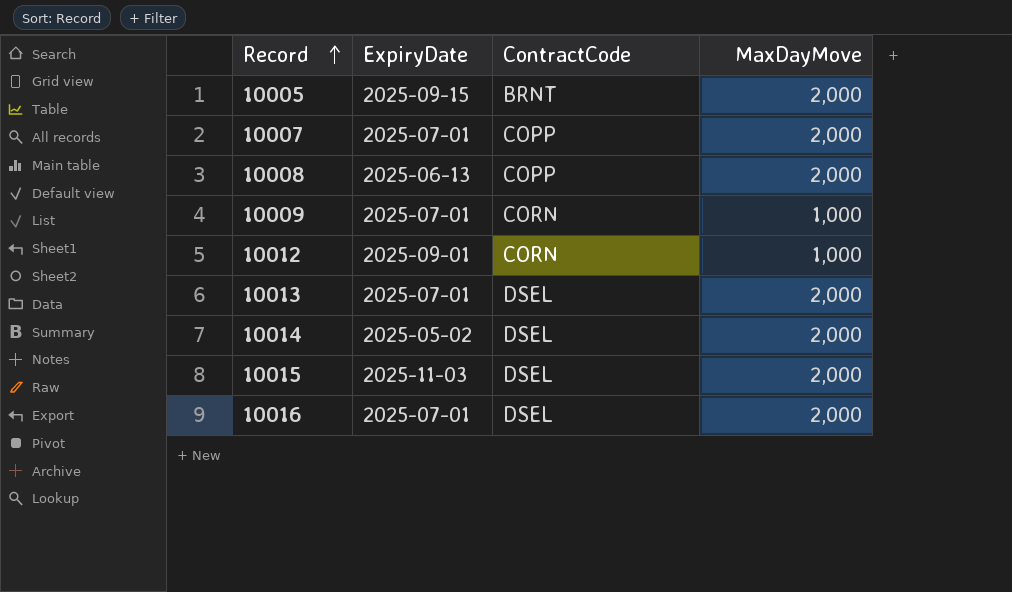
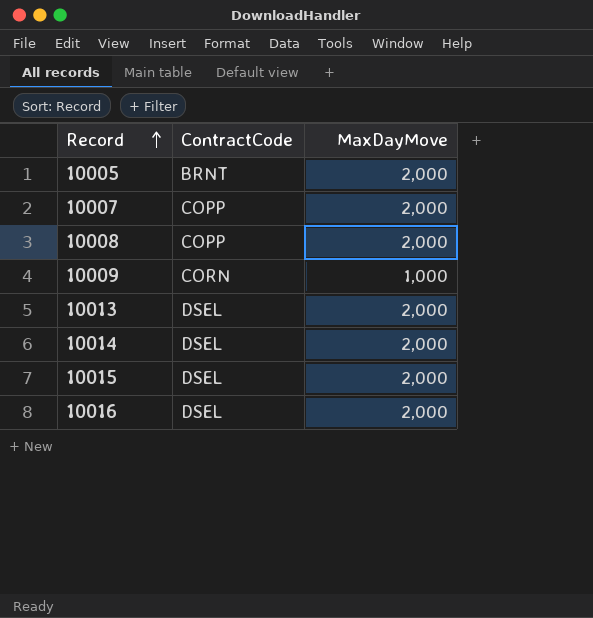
column ExpiryDate | position: 2 -> none
row 10012: 2025-09-01 | CORN | 1,000 -> none

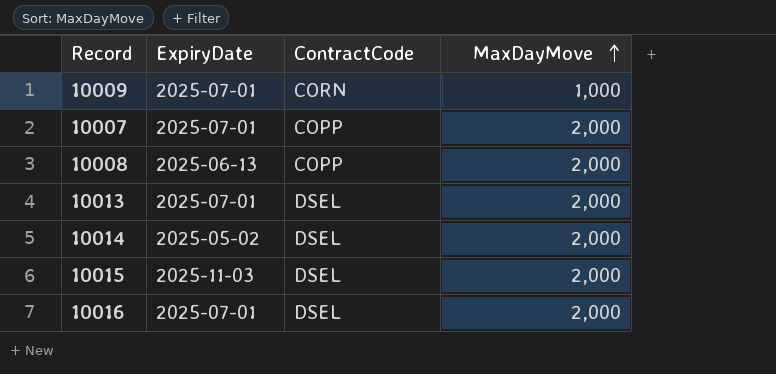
row order: Record ascending -> MaxDayMove ascending
column ExpiryDate | position: none -> 2
row 10005: BRNT | 2,000 -> none

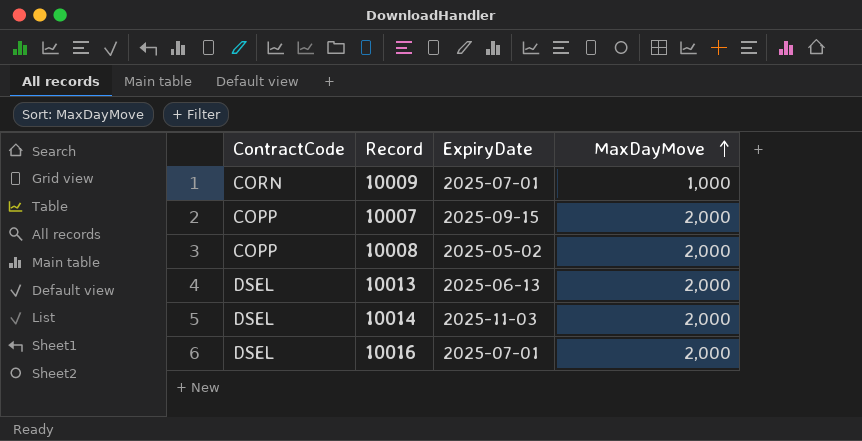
column ContractCode | position: 3 -> 1
row 10015: 2025-11-03 | DSEL | 2,000 -> none
10007 | ExpiryDate: 2025-07-01 -> 2025-09-15
10008 | ExpiryDate: 2025-06-13 -> 2025-05-02
10013 | ExpiryDate: 2025-07-01 -> 2025-06-13
10014 | ExpiryDate: 2025-05-02 -> 2025-11-03

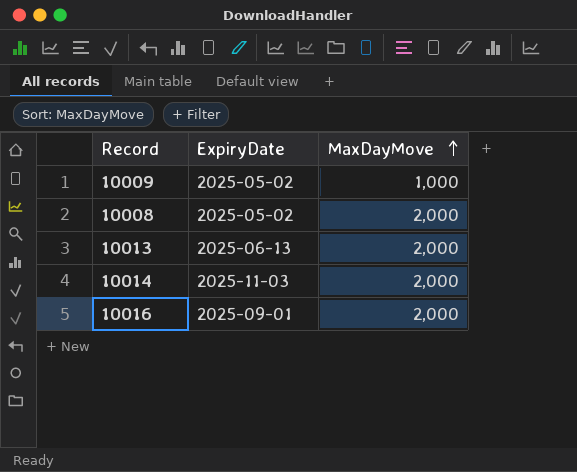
column ContractCode | position: 1 -> none
row 10007: COPP | 2025-09-15 | 2,000 -> none
10009 | ExpiryDate: 2025-07-01 -> 2025-05-02
10016 | ExpiryDate: 2025-07-01 -> 2025-09-01

